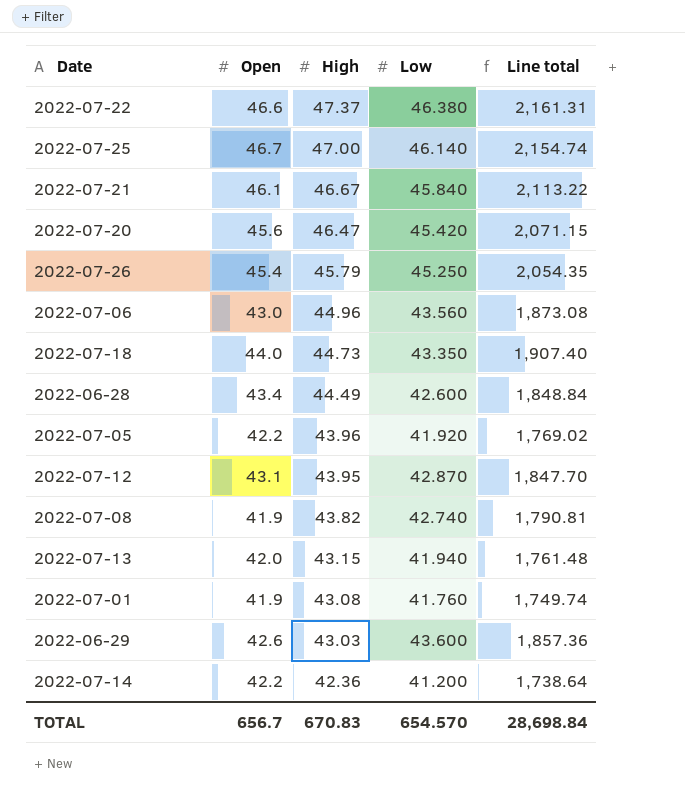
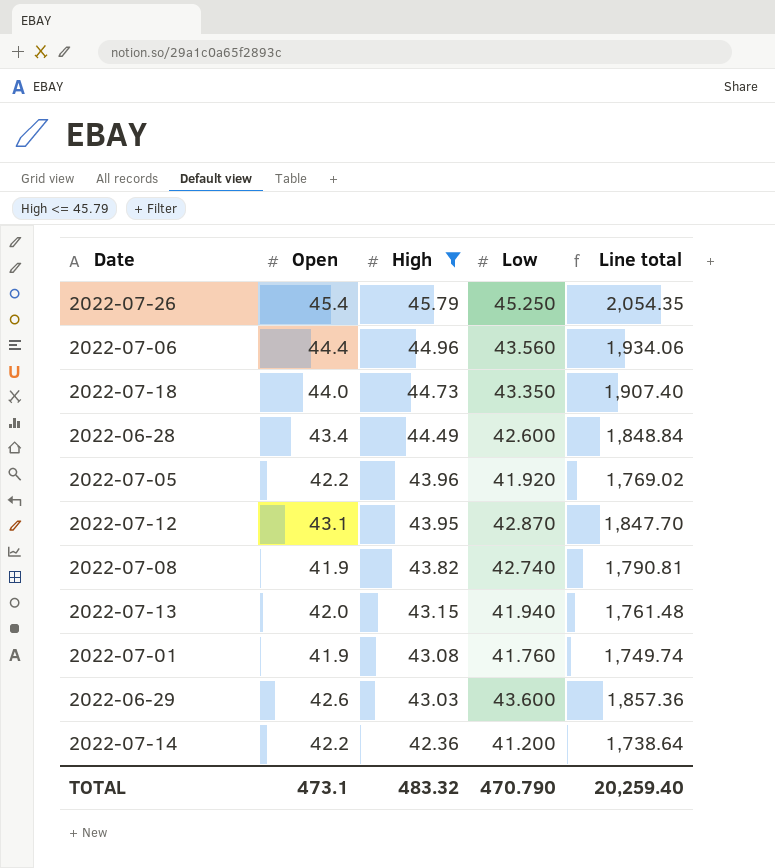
filter: none -> High <= 45.79
2022-07-06 | Open: 43.0 -> 44.4
2022-07-06 | Line total: 1,873.08 -> 1,934.06
TOTAL | Open: 656.7 -> 473.1
TOTAL | High: 670.83 -> 483.32
TOTAL | Low: 654.570 -> 470.790
TOTAL | Line total: 28,698.84 -> 20,259.40

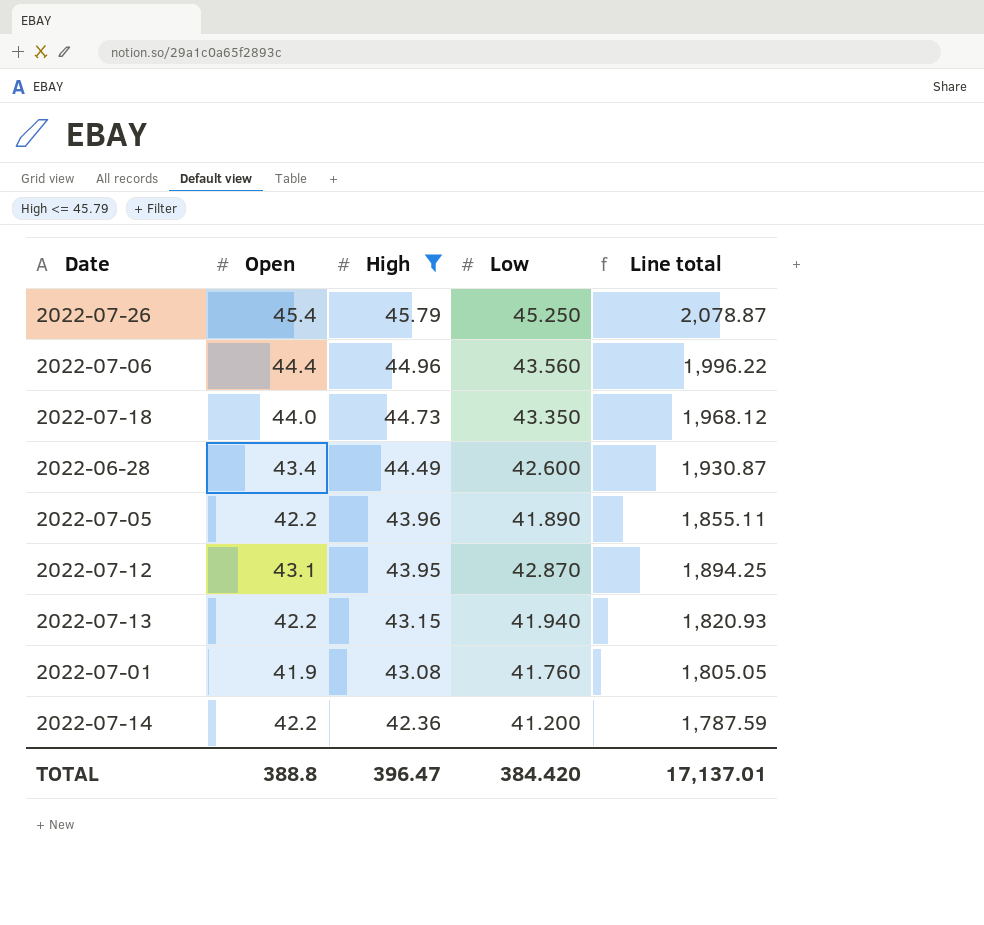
column Line total | formula: [Open] * [Low] -> [Open] * [High]
row 2022-07-08: 41.9 | 43.82 | 42.740 | 1,790.81 -> none
row 2022-06-29: 42.6 | 43.03 | 43.600 | 1,857.36 -> none
2022-07-05 | Low: 41.920 -> 41.890
2022-07-13 | Open: 42.0 -> 42.2
TOTAL | Open: 473.1 -> 388.8
TOTAL | High: 483.32 -> 396.47
TOTAL | Low: 470.790 -> 384.420
TOTAL | Line total: 20,259.40 -> 17,137.01

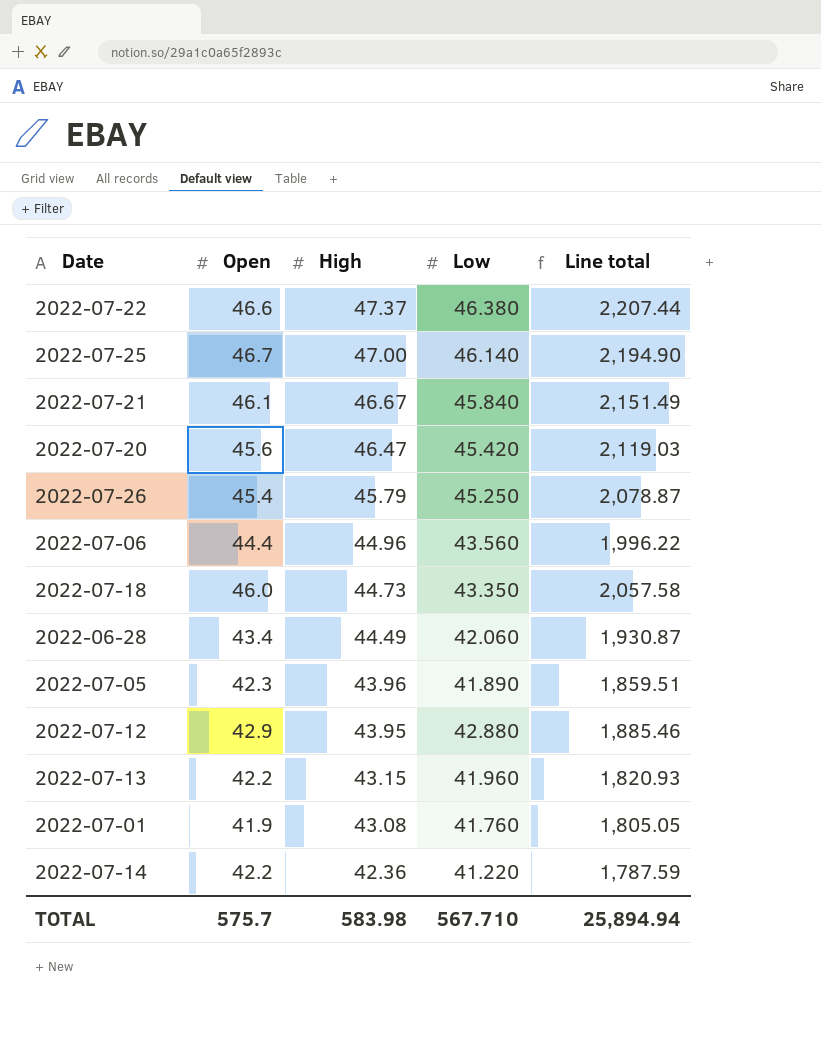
filter: High <= 45.79 -> none
2022-07-18 | Open: 44.0 -> 46.0
2022-07-18 | Line total: 1,968.12 -> 2,057.58
2022-06-28 | Low: 42.600 -> 42.060
2022-07-05 | Open: 42.2 -> 42.3
2022-07-05 | Line total: 1,855.11 -> 1,859.51
2022-07-12 | Open: 43.1 -> 42.9
2022-07-12 | Low: 42.870 -> 42.880
2022-07-12 | Line total: 1,894.25 -> 1,885.46
2022-07-13 | Low: 41.940 -> 41.960
2022-07-14 | Low: 41.200 -> 41.220
TOTAL | Open: 388.8 -> 575.7
TOTAL | High: 396.47 -> 583.98
TOTAL | Low: 384.420 -> 567.710
TOTAL | Line total: 17,137.01 -> 25,894.94

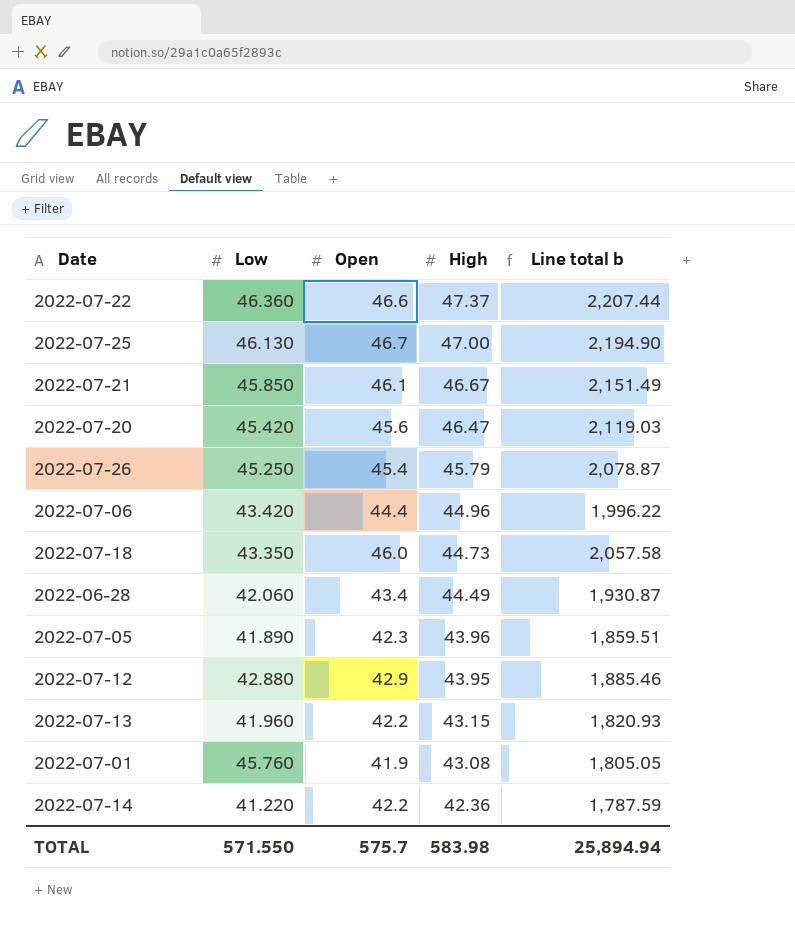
column Low | position: 4 -> 2
column name: Line total -> Line total b
2022-07-22 | Low: 46.380 -> 46.360
2022-07-25 | Low: 46.140 -> 46.130
2022-07-21 | Low: 45.840 -> 45.850
2022-07-06 | Low: 43.560 -> 43.420
2022-07-01 | Low: 41.760 -> 45.760
TOTAL | Low: 567.710 -> 571.550

